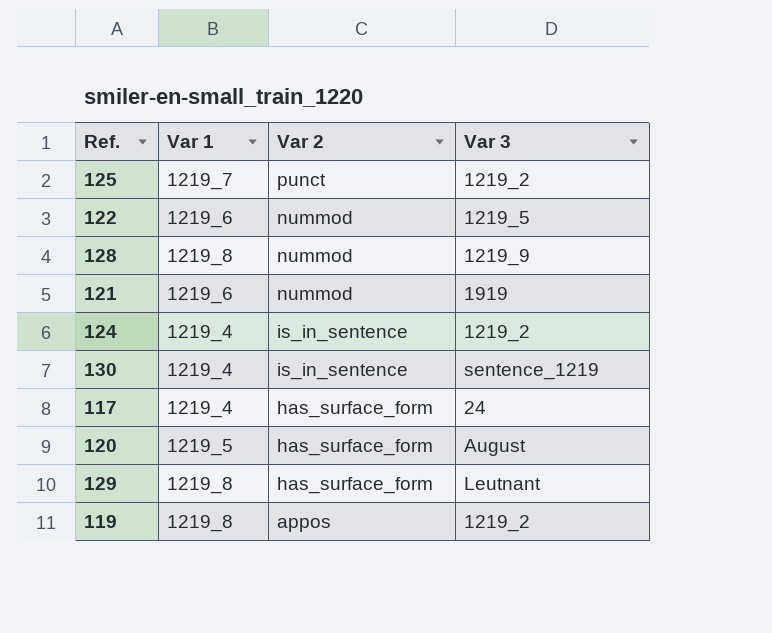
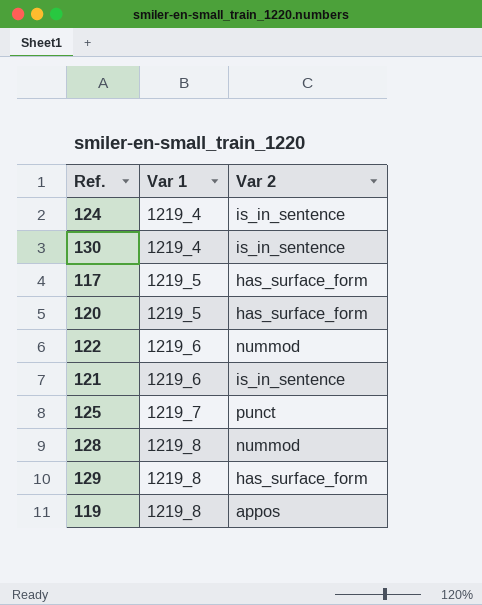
row order: Var 2 descending -> Var 1 ascending
column Var 3 | position: 4 -> none
117 | Var 1: 1219_4 -> 1219_5
121 | Var 2: nummod -> is_in_sentence

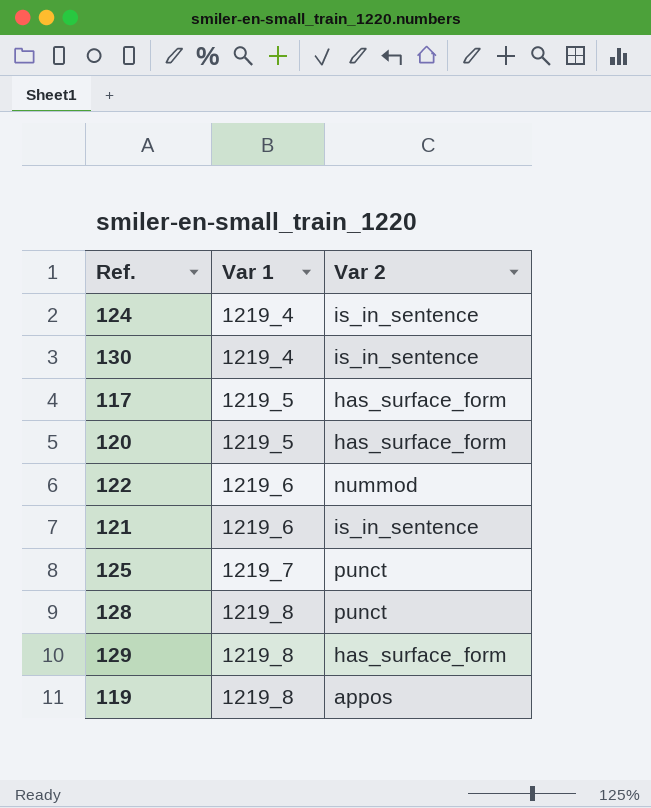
128 | Var 2: nummod -> punct

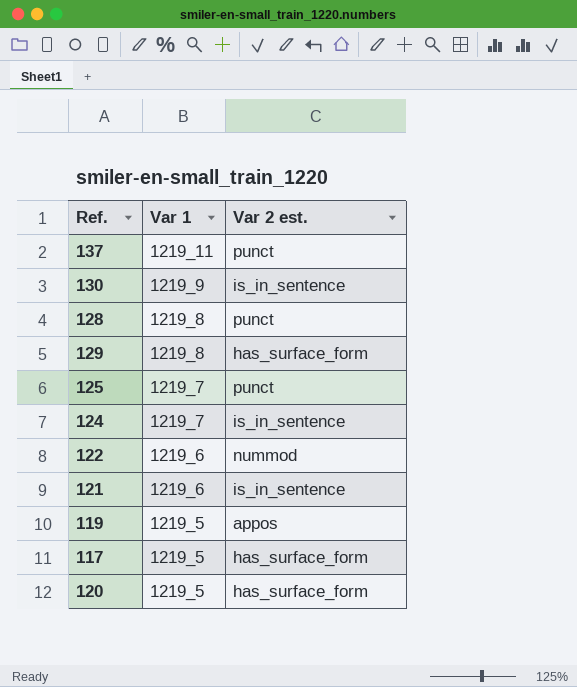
row order: Var 1 ascending -> Var 1 descending
column name: Var 2 -> Var 2 est.
row 137: none -> 1219_11 | punct
130 | Var 1: 1219_4 -> 1219_9
124 | Var 1: 1219_4 -> 1219_7
119 | Var 1: 1219_8 -> 1219_5

